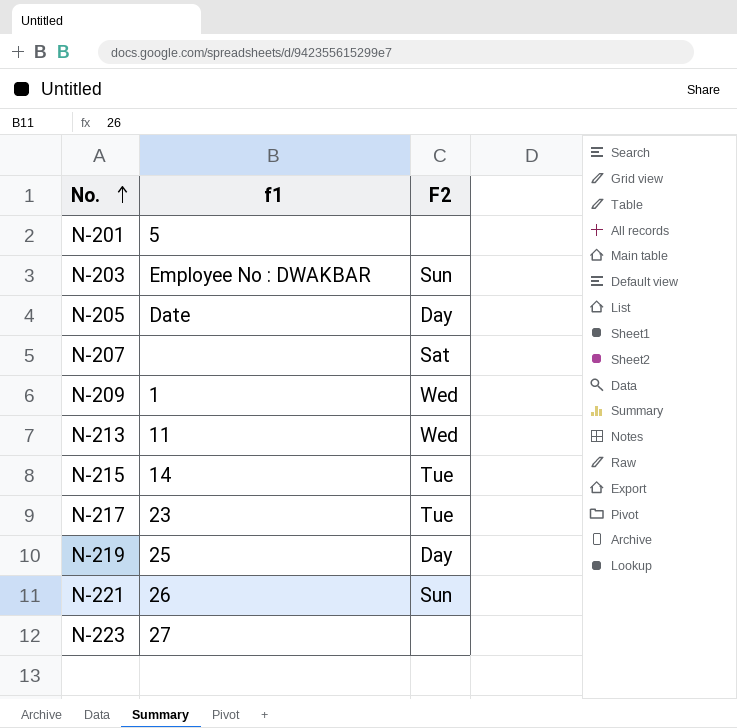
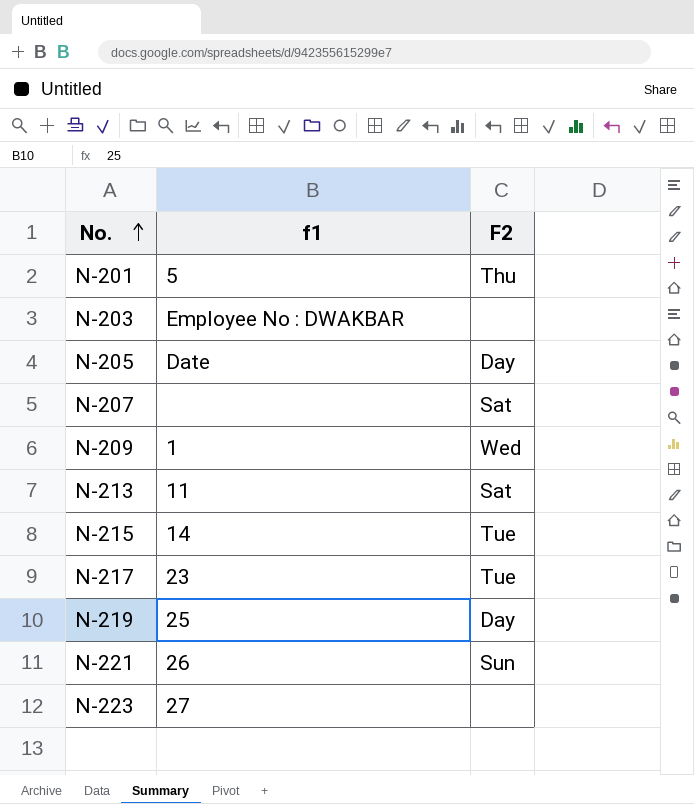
N-201 | F2: none -> Thu
N-203 | F2: Sun -> none
N-213 | F2: Wed -> Sat

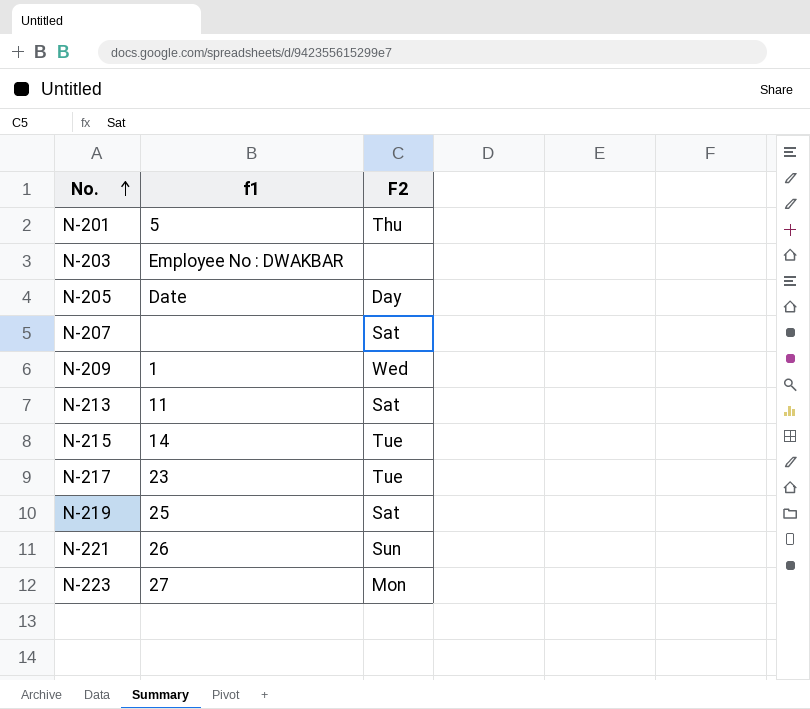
N-219 | F2: Day -> Sat
N-223 | F2: none -> Mon

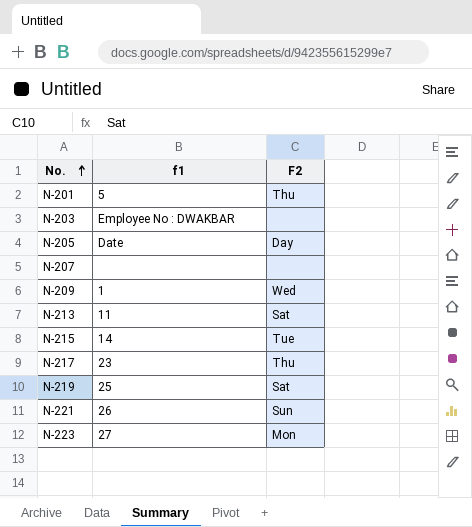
N-207 | F2: Sat -> none
N-217 | F2: Tue -> Thu

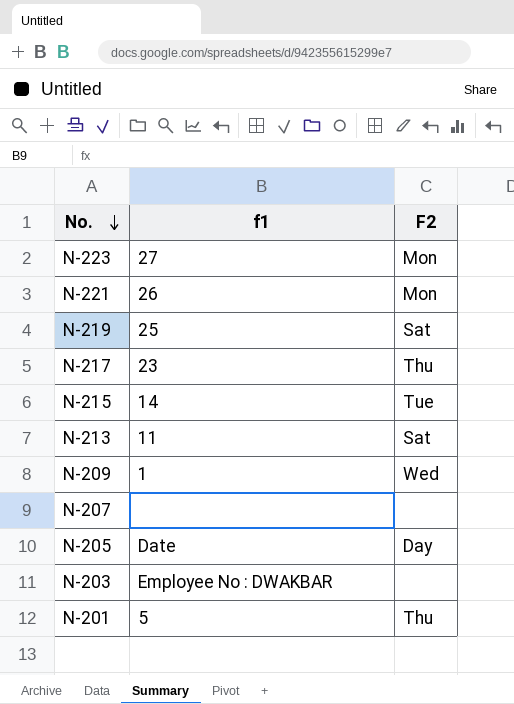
row order: No. ascending -> No. descending
N-221 | F2: Sun -> Mon

